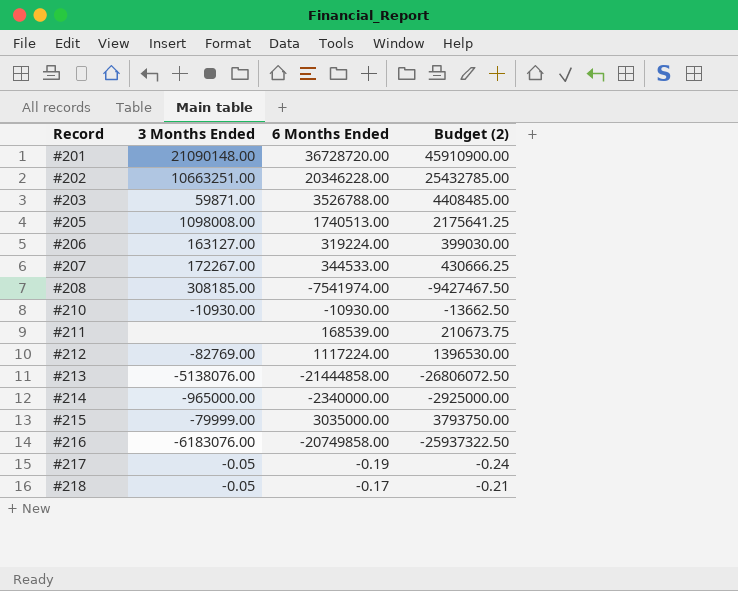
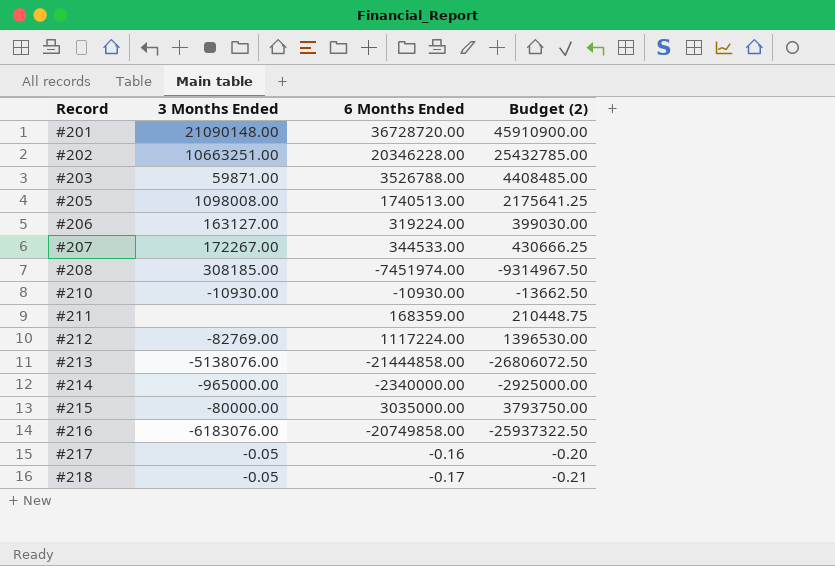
#208 | 6 Months Ended: -7541974.00 -> -7451974.00
#208 | Budget (2): -9427467.50 -> -9314967.50
#211 | 6 Months Ended: 168539.00 -> 168359.00
#211 | Budget (2): 210673.75 -> 210448.75
#215 | 3 Months Ended: -79999.00 -> -80000.00
#217 | 6 Months Ended: -0.19 -> -0.16
#217 | Budget (2): -0.24 -> -0.20

